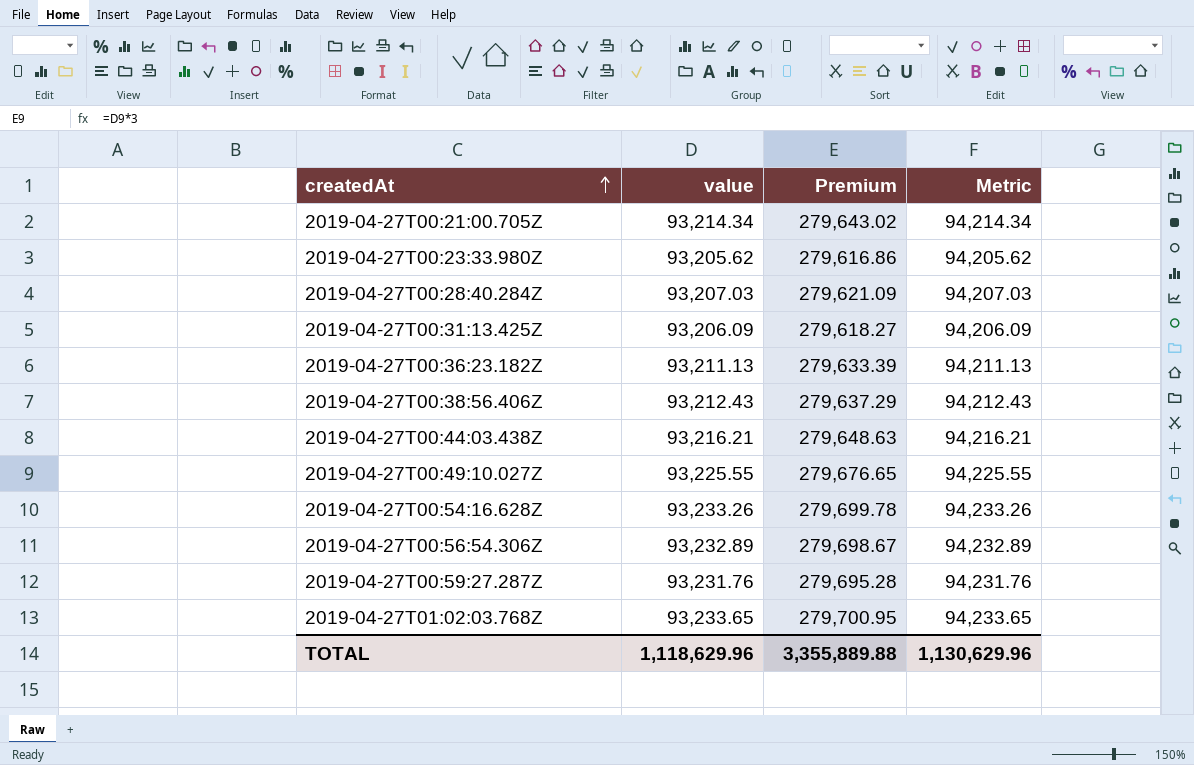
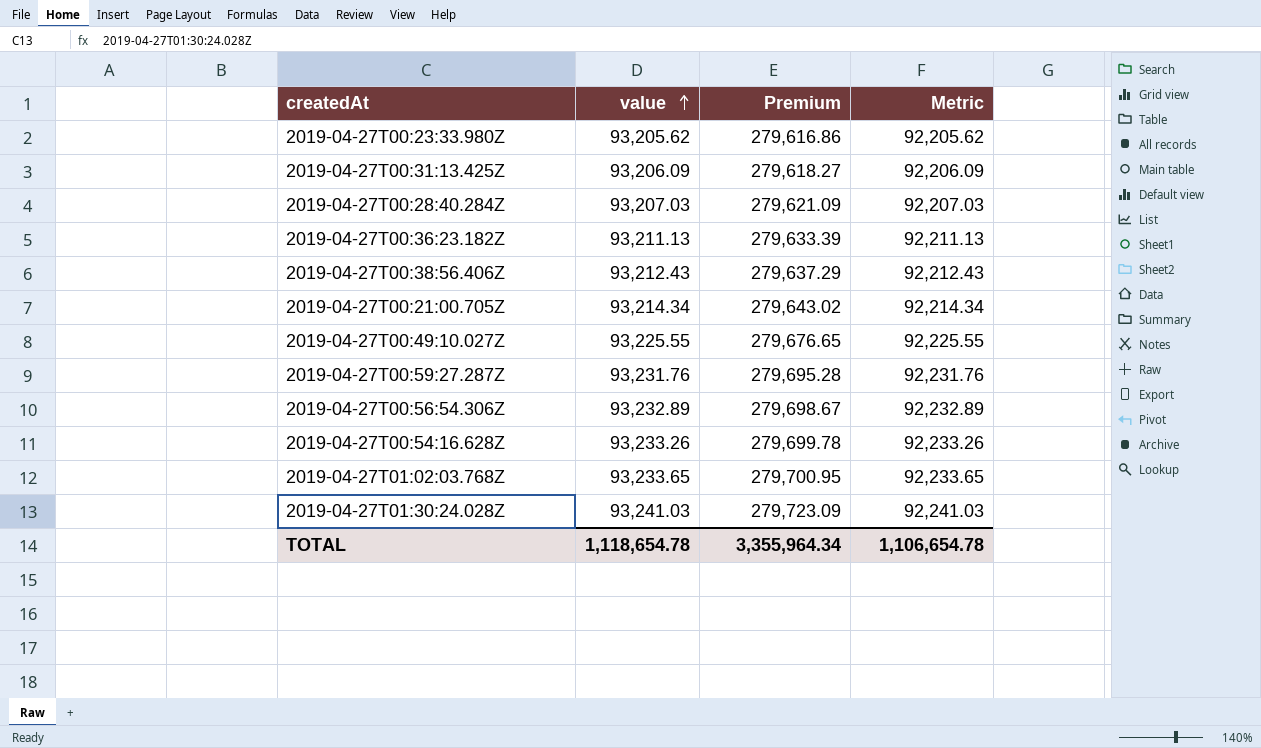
row order: createdAt ascending -> value ascending
column Metric | formula: [value] + 1000 -> [value] - 1000
row 2019-04-27T00:44:03.438Z: 93,216.21 | 279,648.63 | 94,216.21 -> none
row 2019-04-27T01:30:24.028Z: none -> 93,241.03 | 279,723.09 | 92,241.03
TOTAL | value: 1,118,629.96 -> 1,118,654.78
TOTAL | Premium: 3,355,889.88 -> 3,355,964.34
TOTAL | Metric: 1,130,629.96 -> 1,106,654.78

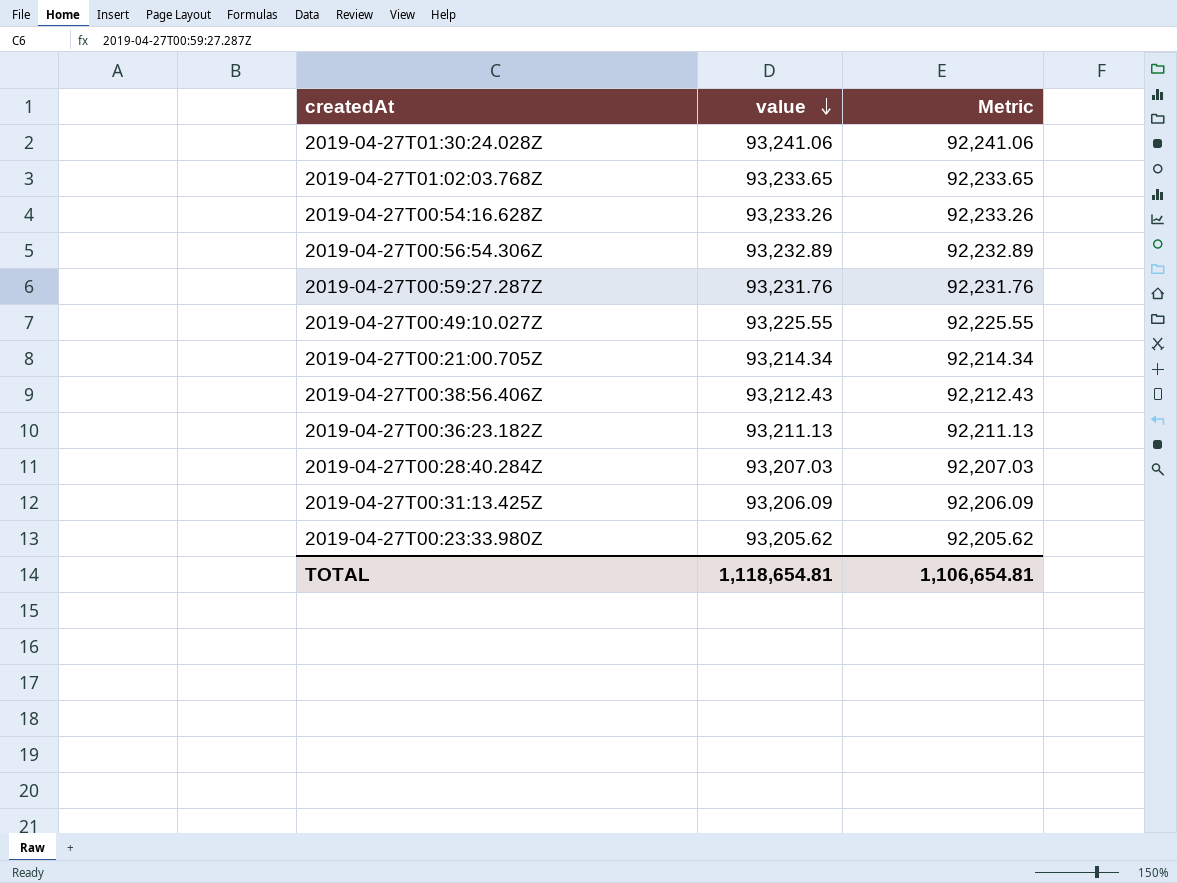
row order: value ascending -> value descending
column Premium | formula: [value] * 3 -> none
2019-04-27T01:30:24.028Z | value: 93,241.03 -> 93,241.06
2019-04-27T01:30:24.028Z | Metric: 92,241.03 -> 92,241.06
TOTAL | value: 1,118,654.78 -> 1,118,654.81
TOTAL | Metric: 1,106,654.78 -> 1,106,654.81

